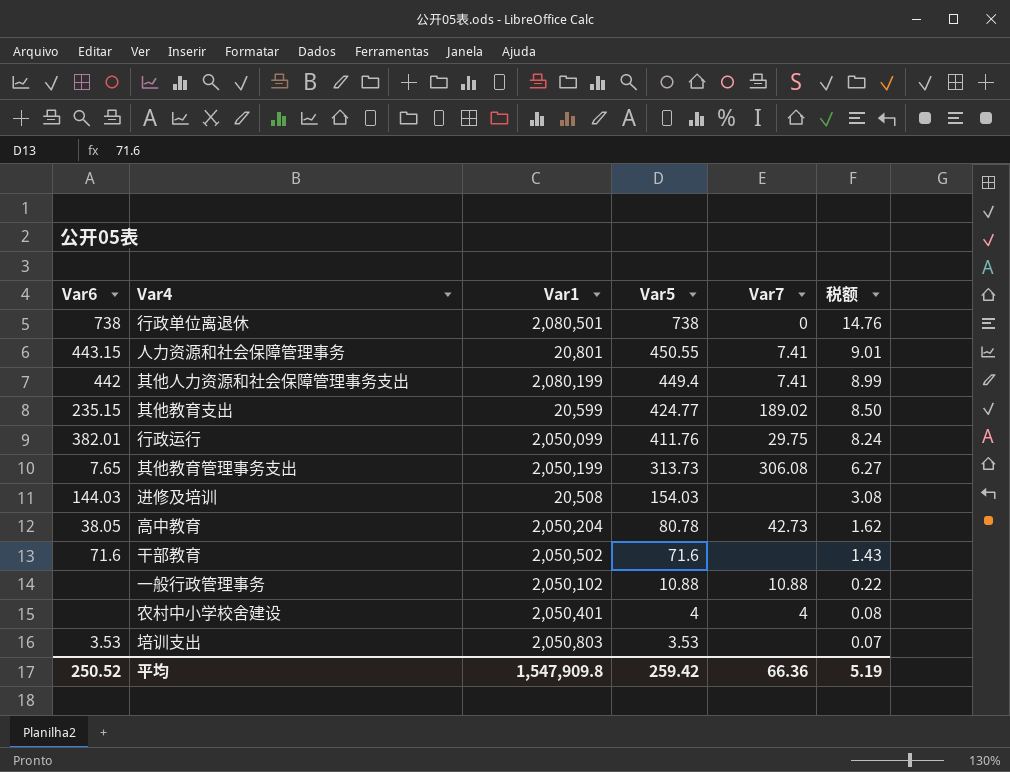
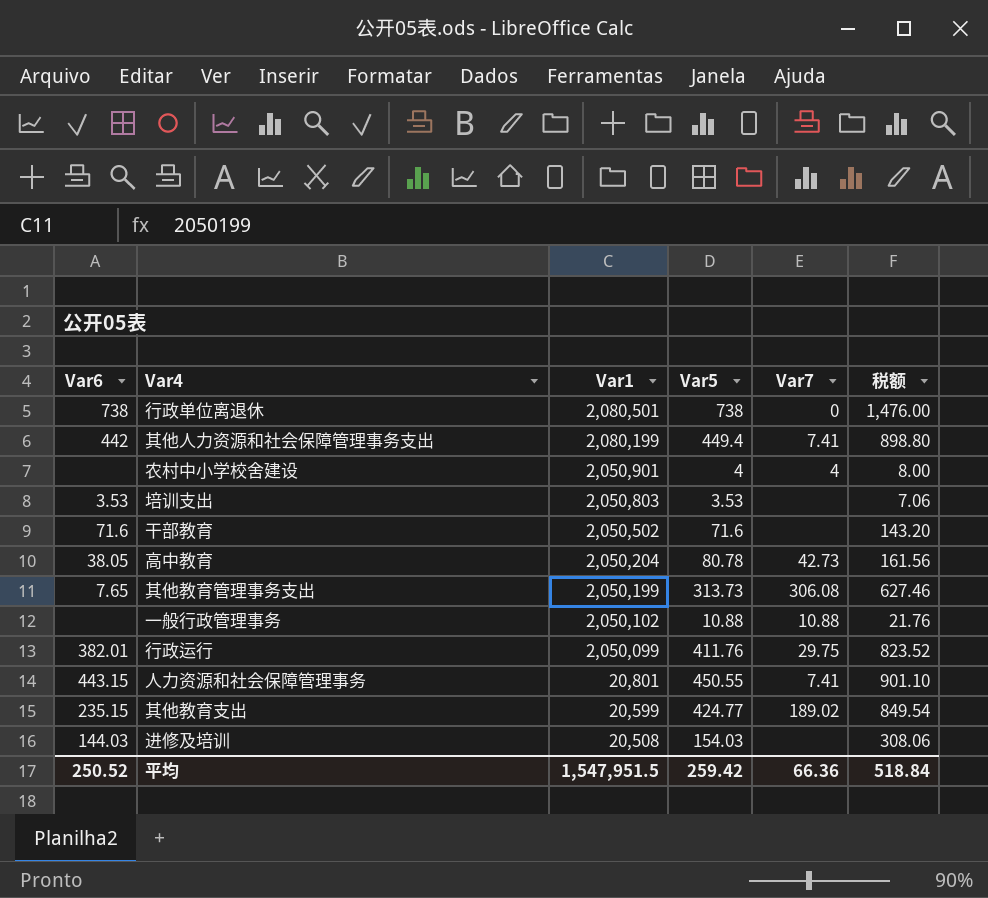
row order: Var5 descending -> Var1 descending
column 税额 | formula: [Var5] * 0.02 -> [Var5] * 2
农村中小学校舍建设 | Var1: 2,050,401 -> 2,050,901
平均 | Var1: 1,547,909.8 -> 1,547,951.5
平均 | 税额: 5.19 -> 518.84

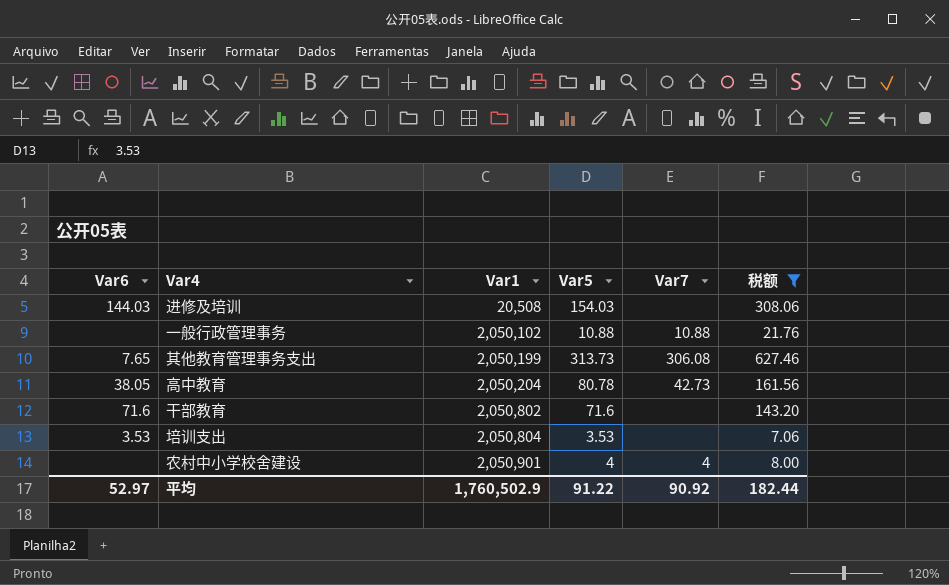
filter: none -> 税额 <= 627.46
row order: Var1 descending -> Var1 ascending
干部教育 | Var1: 2,050,502 -> 2,050,802
培训支出 | Var1: 2,050,803 -> 2,050,804
平均 | Var6: 250.52 -> 52.97
平均 | Var1: 1,547,951.5 -> 1,760,502.9
平均 | Var5: 259.42 -> 91.22
平均 | Var7: 66.36 -> 90.92
平均 | 税额: 518.84 -> 182.44

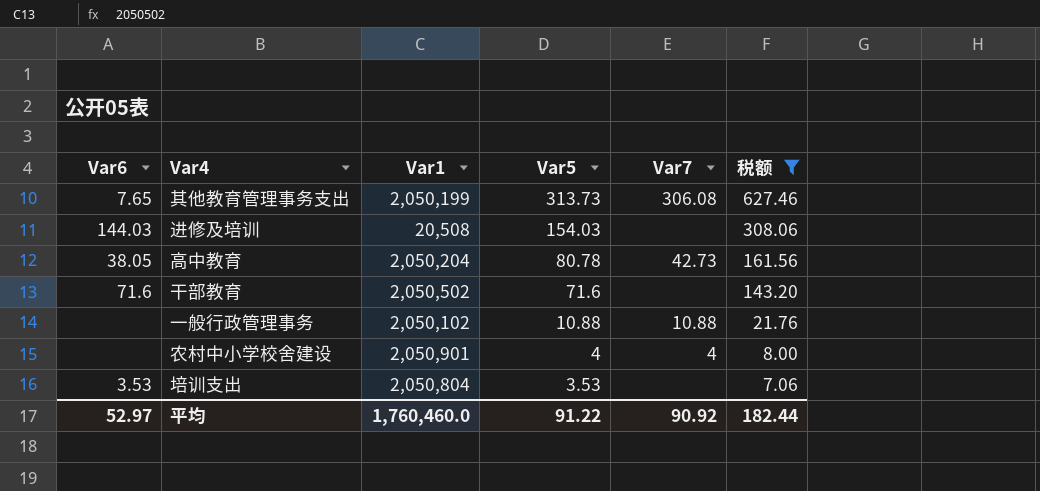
row order: Var1 ascending -> Var5 descending
干部教育 | Var1: 2,050,802 -> 2,050,502
平均 | Var1: 1,760,502.9 -> 1,760,460.0

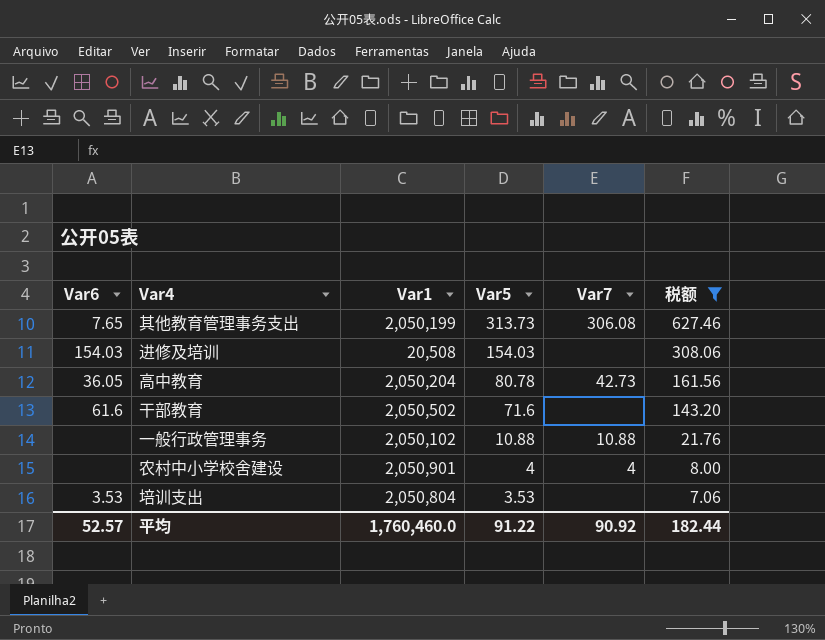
进修及培训 | Var6: 144.03 -> 154.03
高中教育 | Var6: 38.05 -> 36.05
干部教育 | Var6: 71.6 -> 61.6
平均 | Var6: 52.97 -> 52.57

